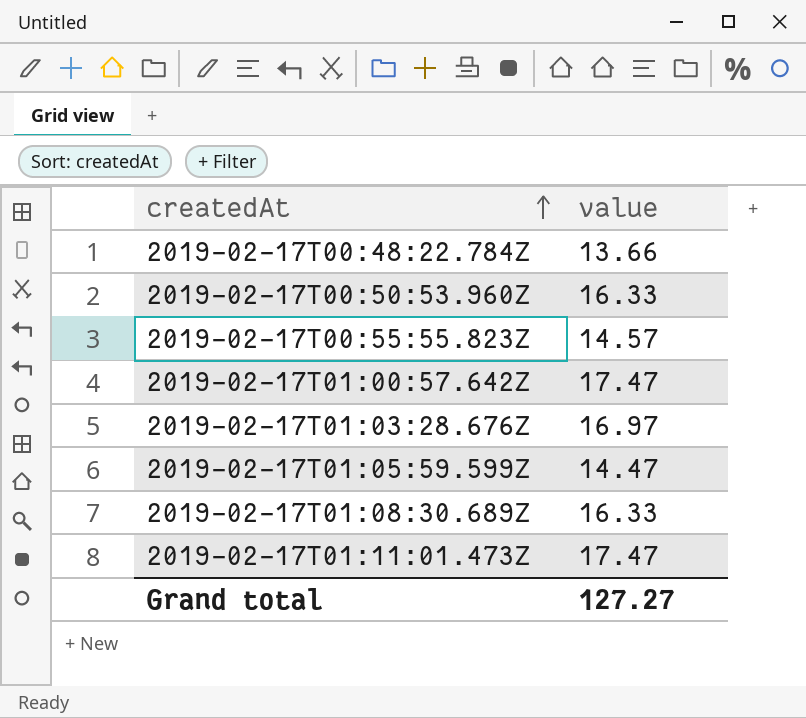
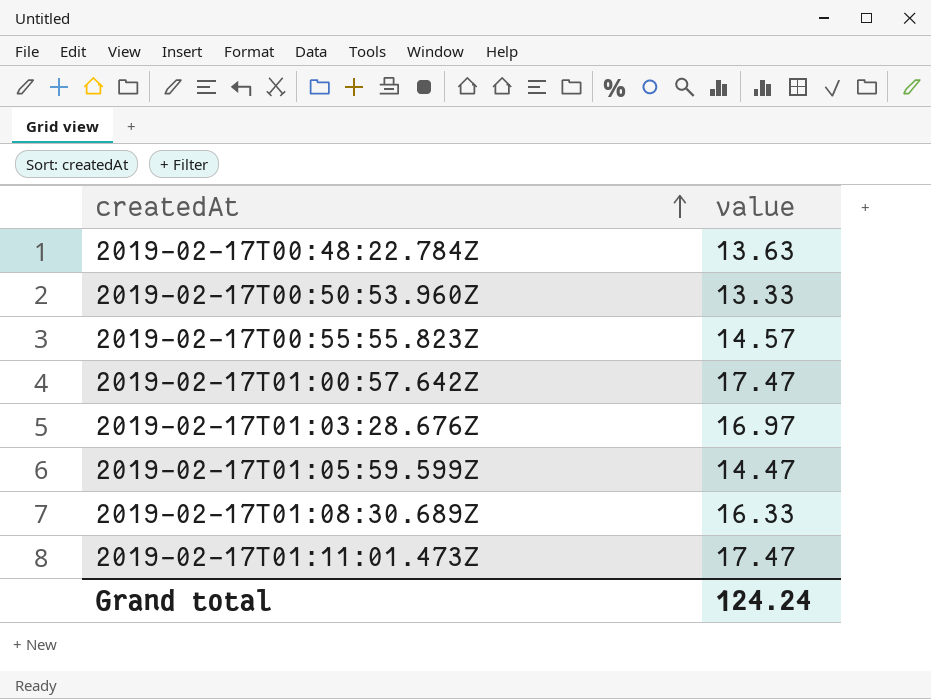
2019-02-17T00:48:22.784Z | value: 13.66 -> 13.63
2019-02-17T00:50:53.960Z | value: 16.33 -> 13.33
Grand total | value: 127.27 -> 124.24

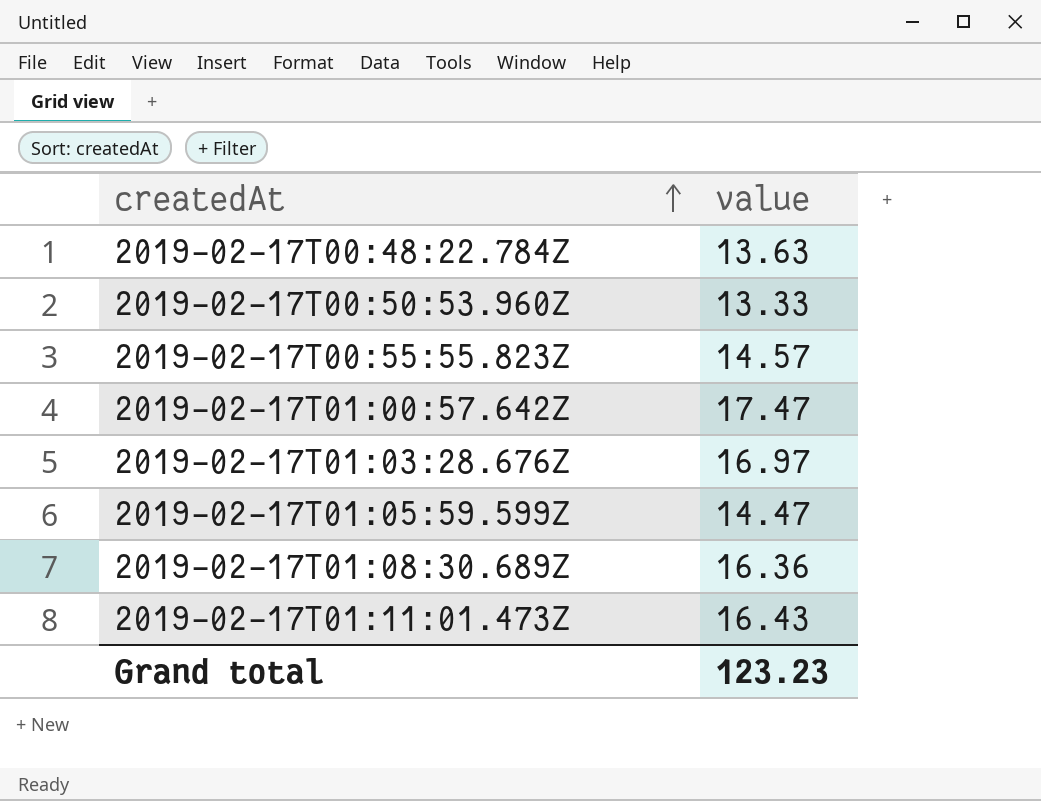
2019-02-17T01:08:30.689Z | value: 16.33 -> 16.36
2019-02-17T01:11:01.473Z | value: 17.47 -> 16.43
Grand total | value: 124.24 -> 123.23

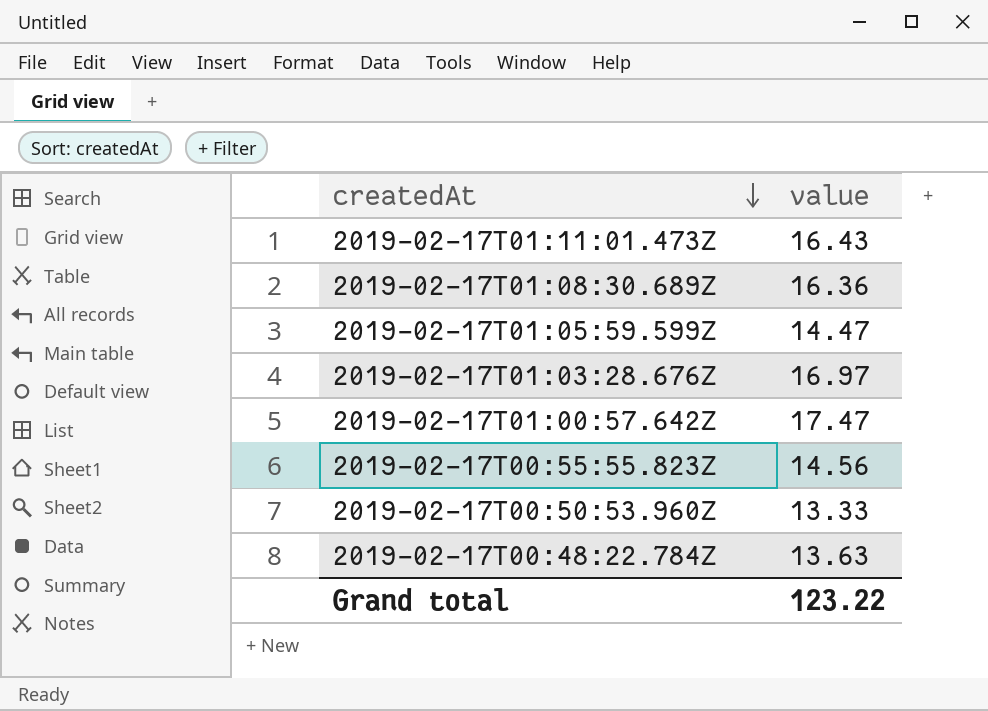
row order: createdAt ascending -> createdAt descending
2019-02-17T00:55:55.823Z | value: 14.57 -> 14.56
Grand total | value: 123.23 -> 123.22

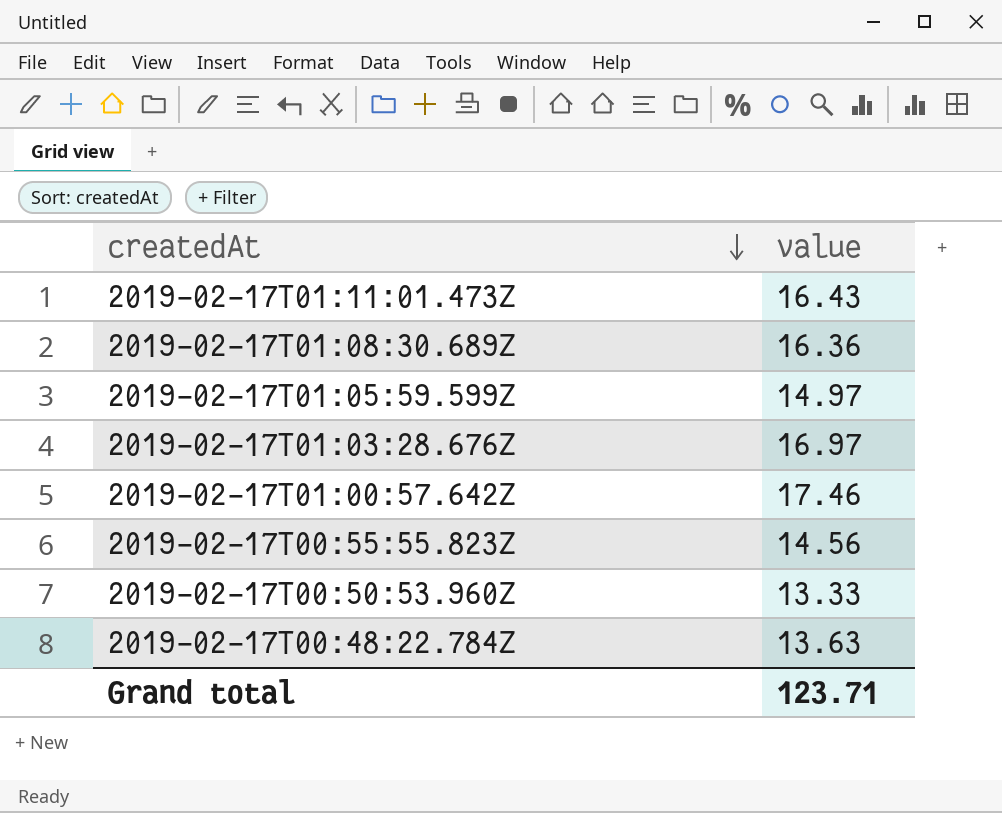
2019-02-17T01:05:59.599Z | value: 14.47 -> 14.97
2019-02-17T01:00:57.642Z | value: 17.47 -> 17.46
Grand total | value: 123.22 -> 123.71

